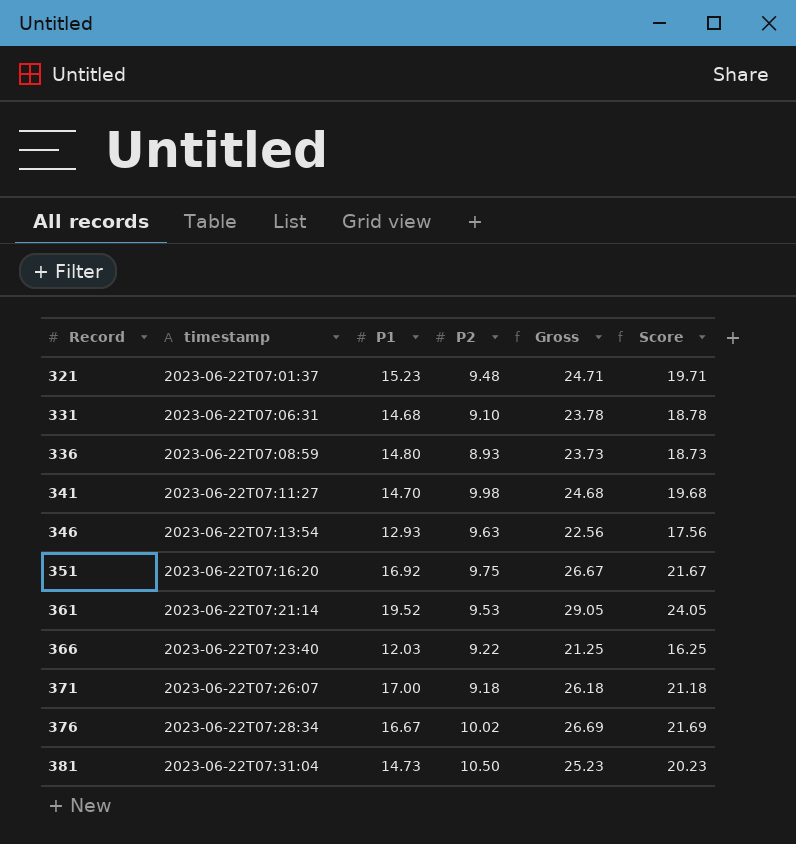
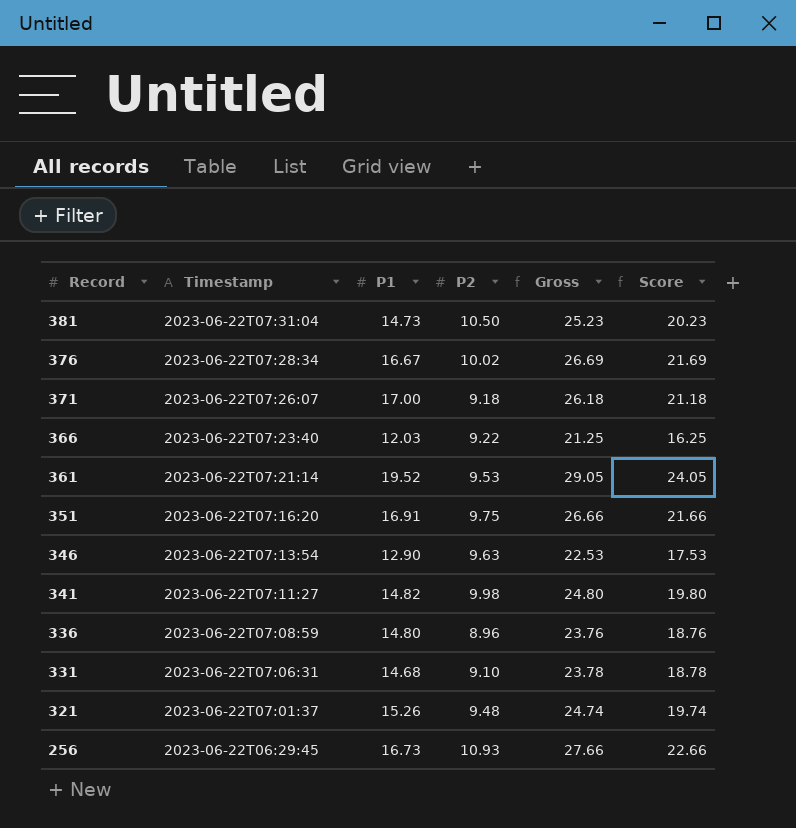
row order: Record ascending -> Record descending
column name: timestamp -> Timestamp
351 | P1: 16.92 -> 16.91
351 | Gross: 26.67 -> 26.66
351 | Score: 21.67 -> 21.66
346 | P1: 12.93 -> 12.90
346 | Gross: 22.56 -> 22.53
346 | Score: 17.56 -> 17.53
341 | P1: 14.70 -> 14.82
341 | Gross: 24.68 -> 24.80
341 | Score: 19.68 -> 19.80
336 | P2: 8.93 -> 8.96
336 | Gross: 23.73 -> 23.76
336 | Score: 18.73 -> 18.76
321 | P1: 15.23 -> 15.26
321 | Gross: 24.71 -> 24.74
321 | Score: 19.71 -> 19.74
row 256: none -> 2023-06-22T06:29:45 | 16.73 | 10.93 | 27.66 | 22.66

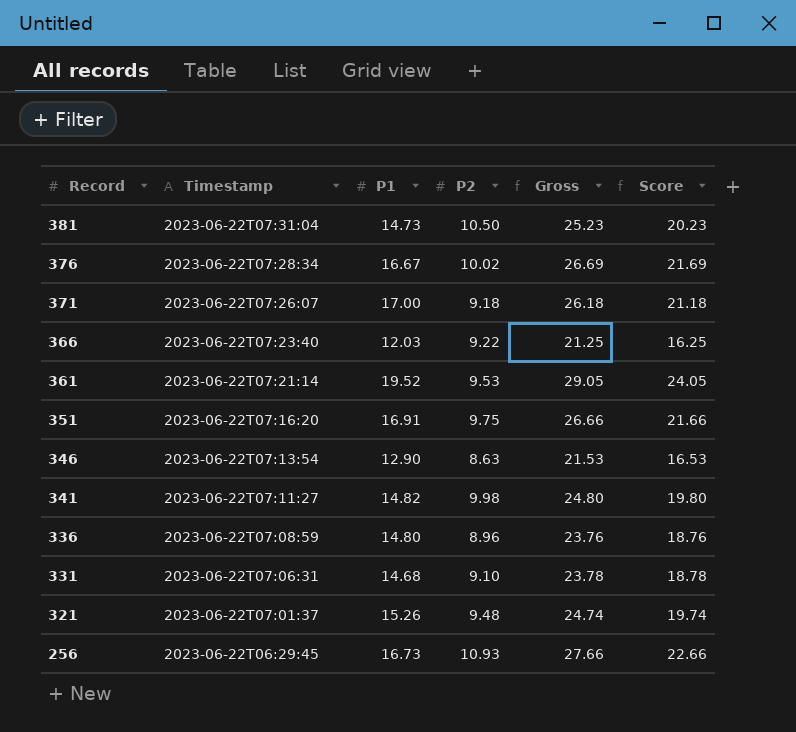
346 | P2: 9.63 -> 8.63
346 | Gross: 22.53 -> 21.53
346 | Score: 17.53 -> 16.53

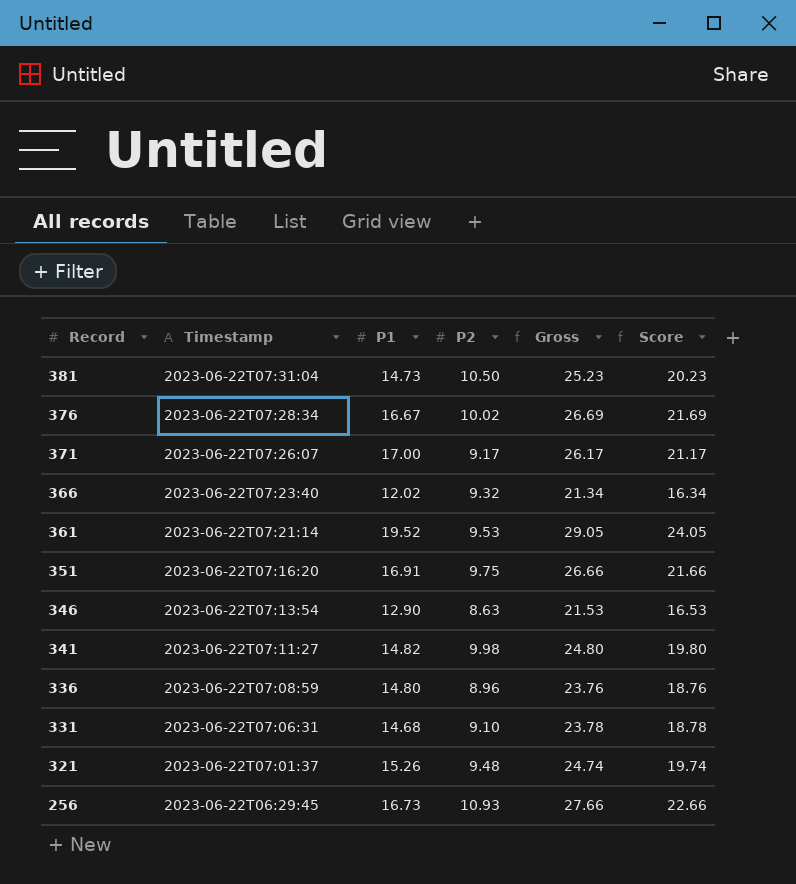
371 | P2: 9.18 -> 9.17
371 | Gross: 26.18 -> 26.17
371 | Score: 21.18 -> 21.17
366 | P1: 12.03 -> 12.02
366 | P2: 9.22 -> 9.32
366 | Gross: 21.25 -> 21.34
366 | Score: 16.25 -> 16.34

